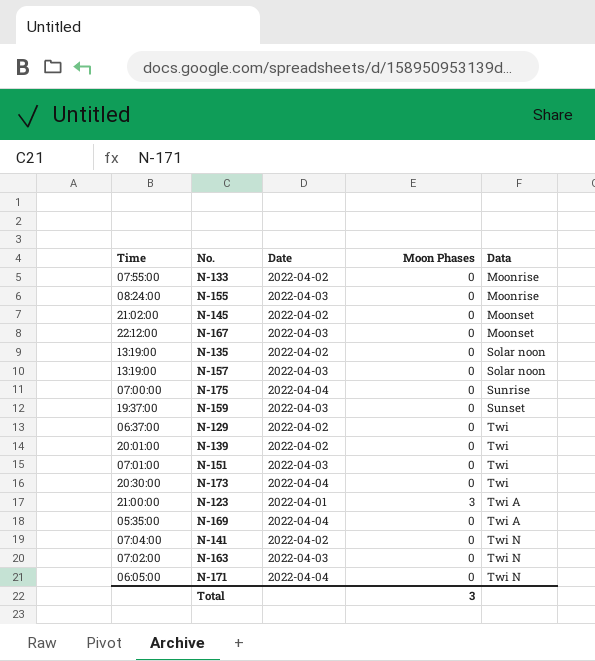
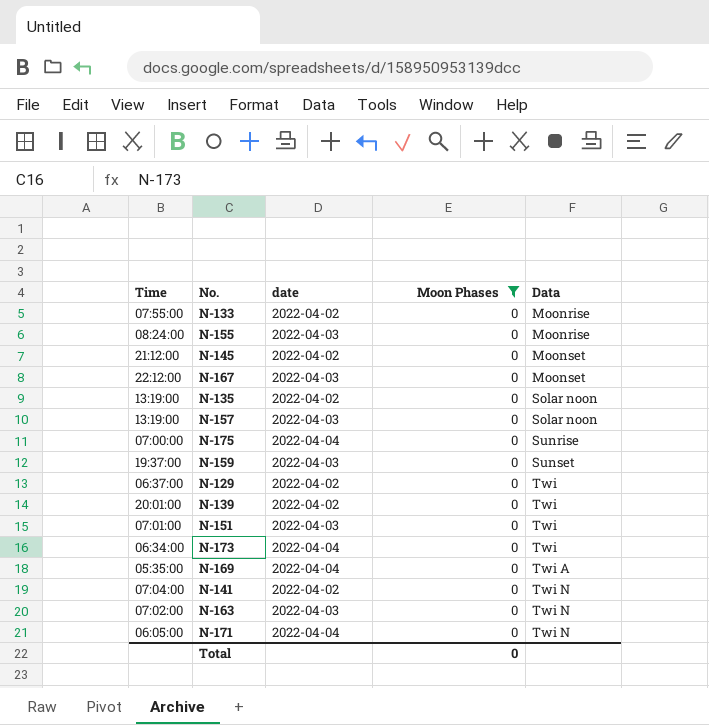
filter: none -> Moon Phases = 0
column name: Date -> date
N-145 | Time: 21:02:00 -> 21:12:00
N-173 | Time: 20:30:00 -> 06:34:00
Total | Moon Phases: 3 -> 0

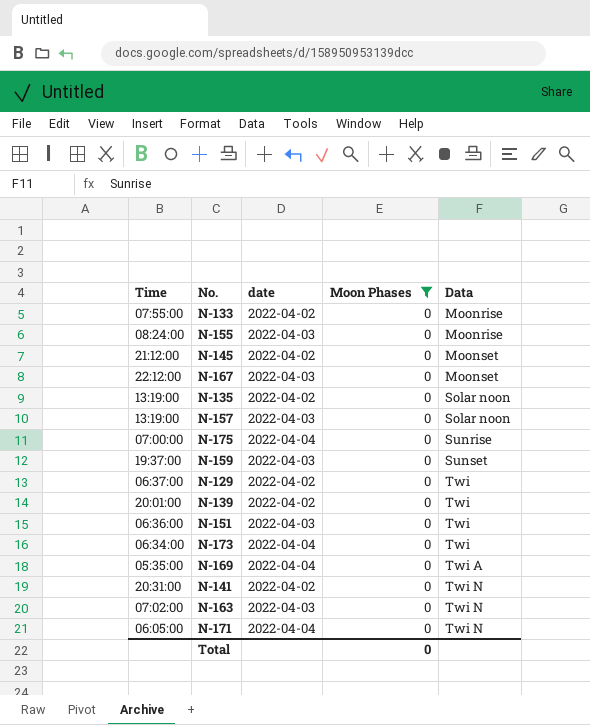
N-151 | Time: 07:01:00 -> 06:36:00
N-141 | Time: 07:04:00 -> 20:31:00

